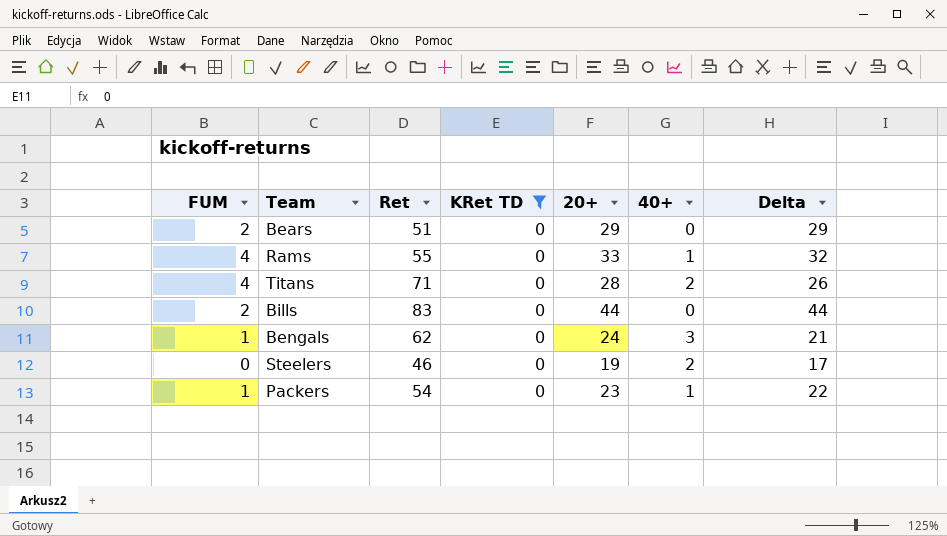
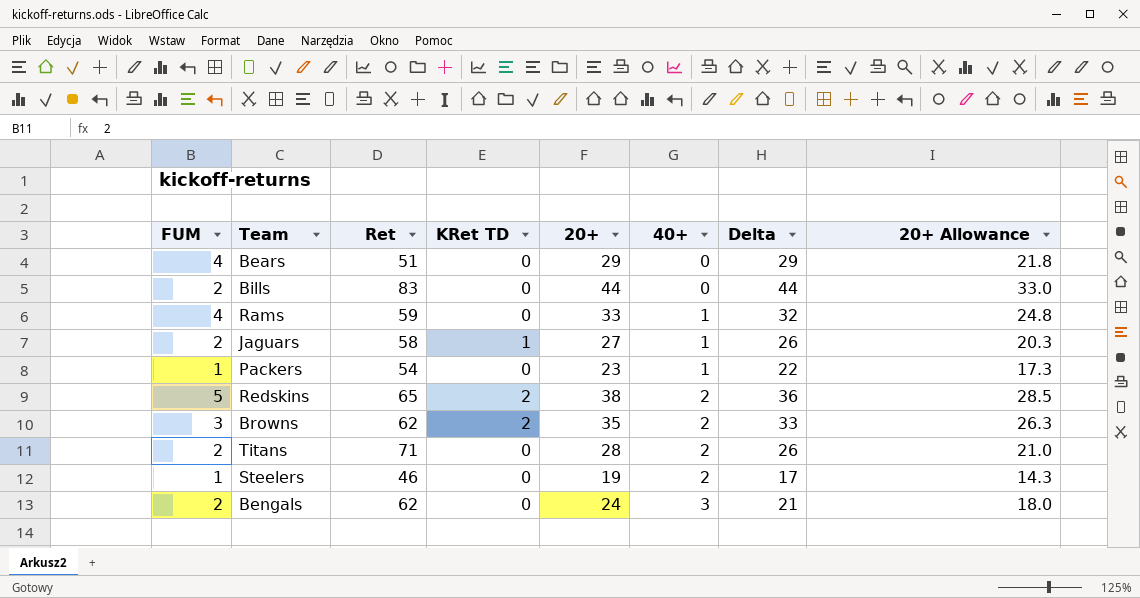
filter: KRet TD = 0 -> none
row order: none -> 40+ ascending
column 20+ Allowance | formula: none -> [20+] * 0.75
Bears | FUM: 2 -> 4
Rams | Ret: 55 -> 59
Titans | FUM: 4 -> 2
Steelers | FUM: 0 -> 1
Bengals | FUM: 1 -> 2

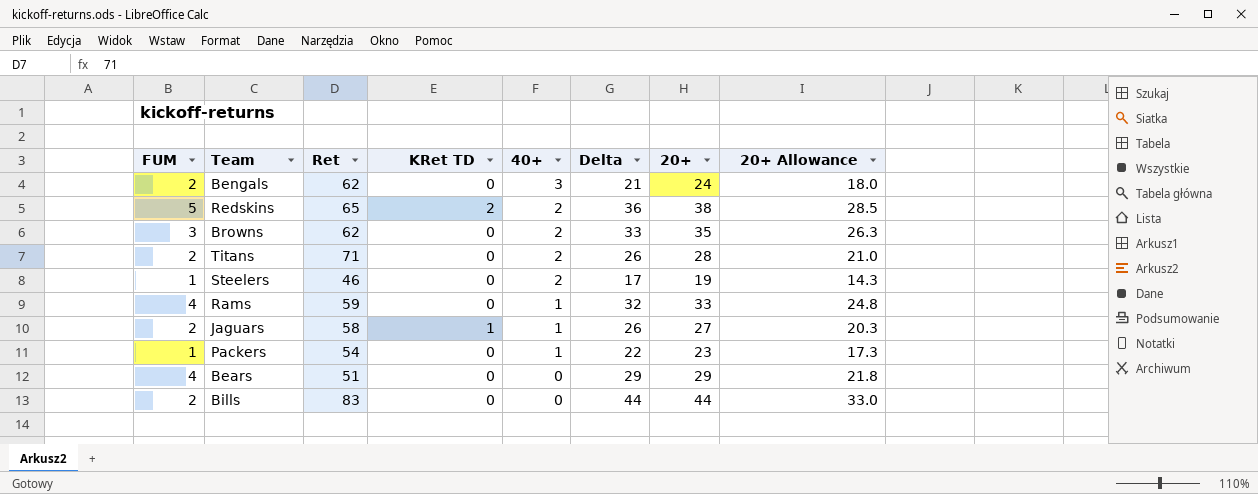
row order: 40+ ascending -> 40+ descending
column 20+ | position: 5 -> 7
Browns | KRet TD: 2 -> 0

